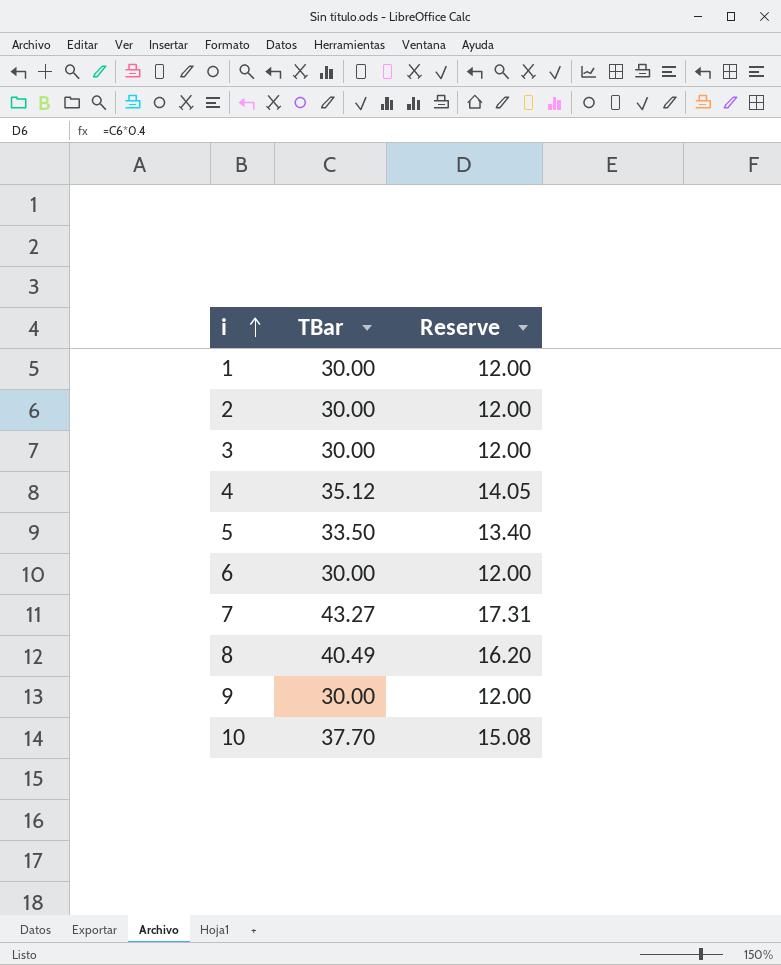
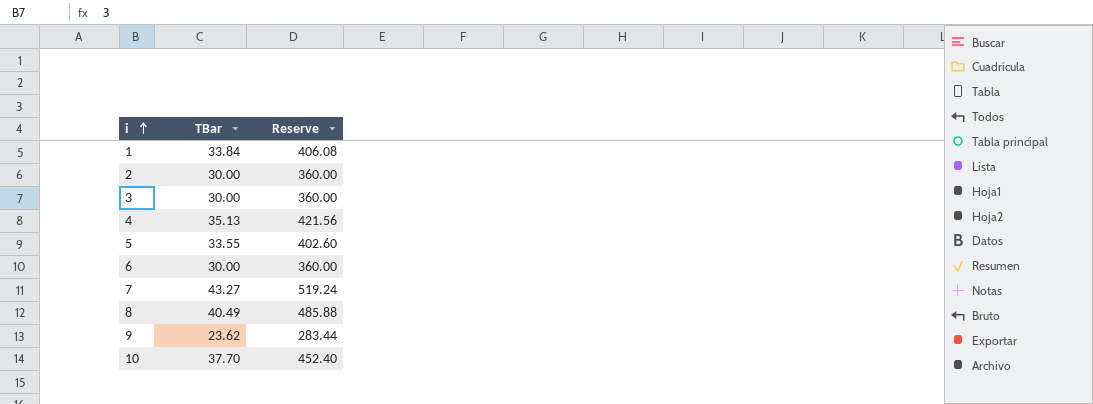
column Reserve | formula: [TBar] * 0.4 -> [TBar] * 12
1 | TBar: 30.00 -> 33.84
4 | TBar: 35.12 -> 35.13
5 | TBar: 33.50 -> 33.55
9 | TBar: 30.00 -> 23.62

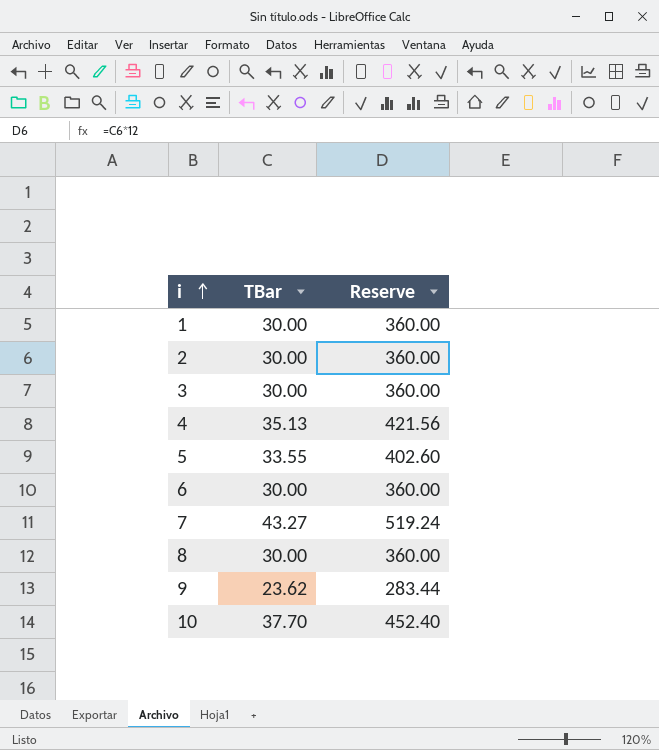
1 | TBar: 33.84 -> 30.00
1 | Reserve: 406.08 -> 360.00
8 | TBar: 40.49 -> 30.00
8 | Reserve: 485.88 -> 360.00

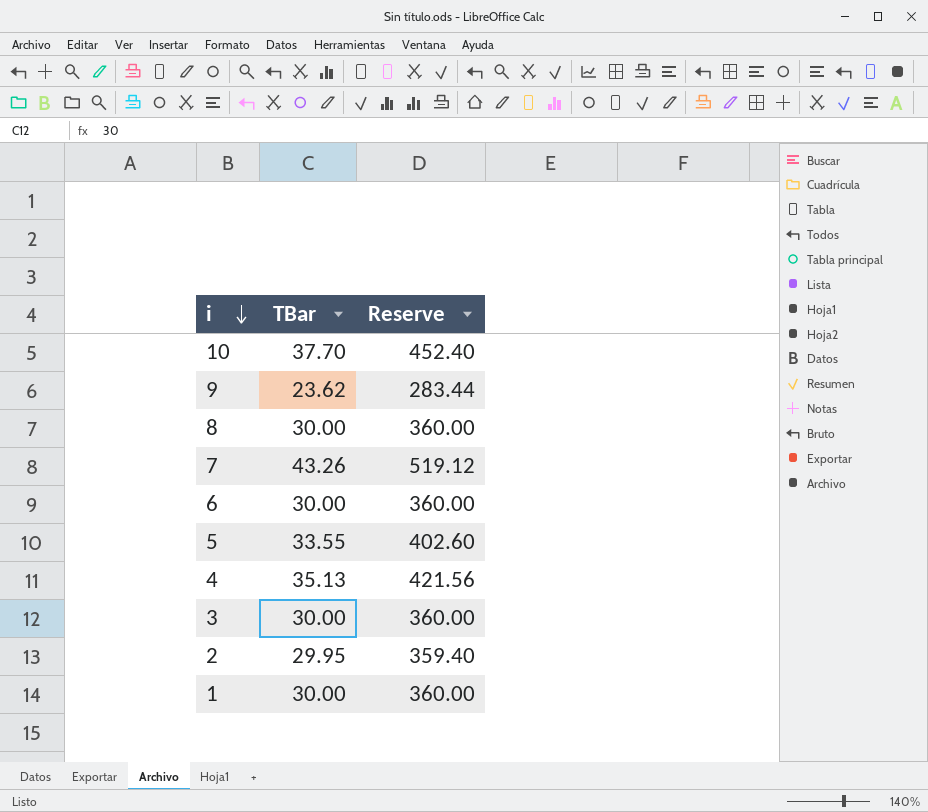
row order: i ascending -> i descending
7 | TBar: 43.27 -> 43.26
7 | Reserve: 519.24 -> 519.12
2 | TBar: 30.00 -> 29.95
2 | Reserve: 360.00 -> 359.40

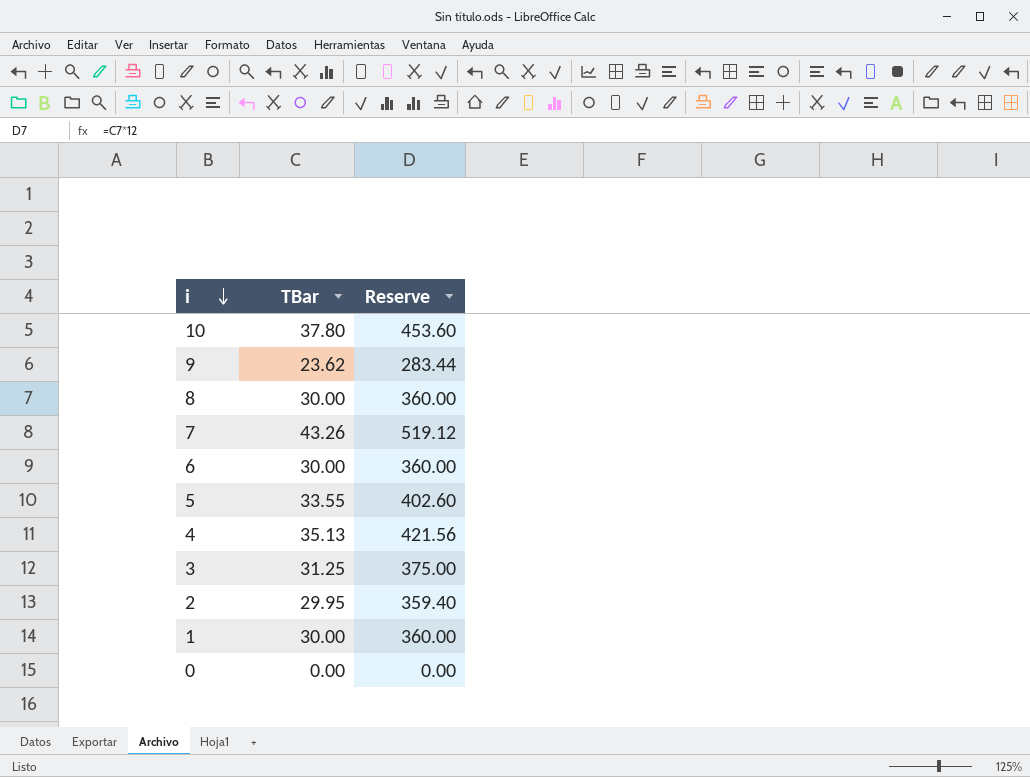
10 | TBar: 37.70 -> 37.80
10 | Reserve: 452.40 -> 453.60
3 | TBar: 30.00 -> 31.25
3 | Reserve: 360.00 -> 375.00
row 0: none -> 0.00 | 0.00

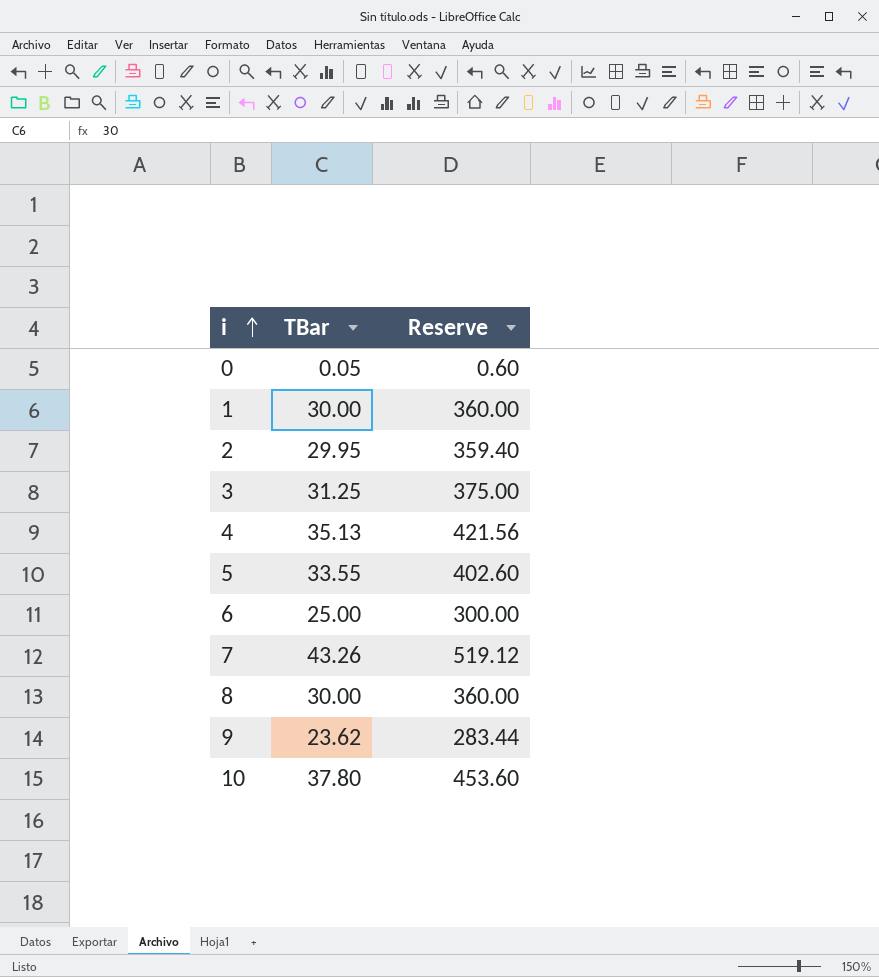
row order: i descending -> i ascending
0 | TBar: 0.00 -> 0.05
0 | Reserve: 0.00 -> 0.60
6 | TBar: 30.00 -> 25.00
6 | Reserve: 360.00 -> 300.00

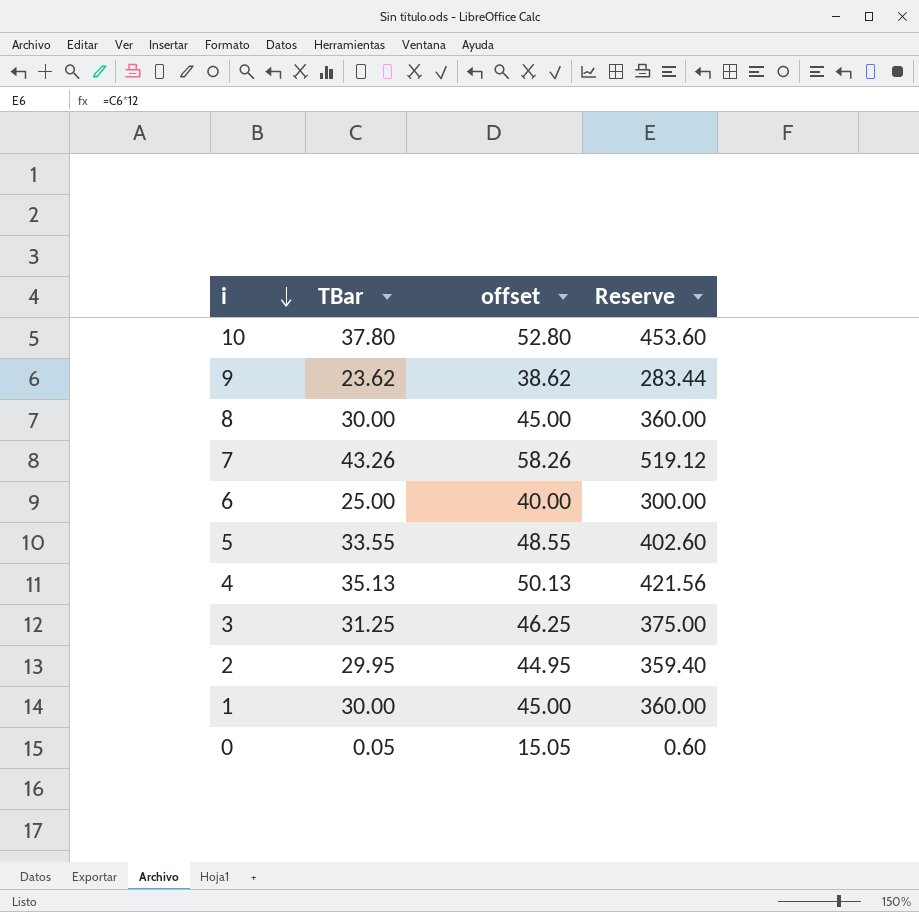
row order: i ascending -> i descending
column offset | formula: none -> [TBar] + 15

